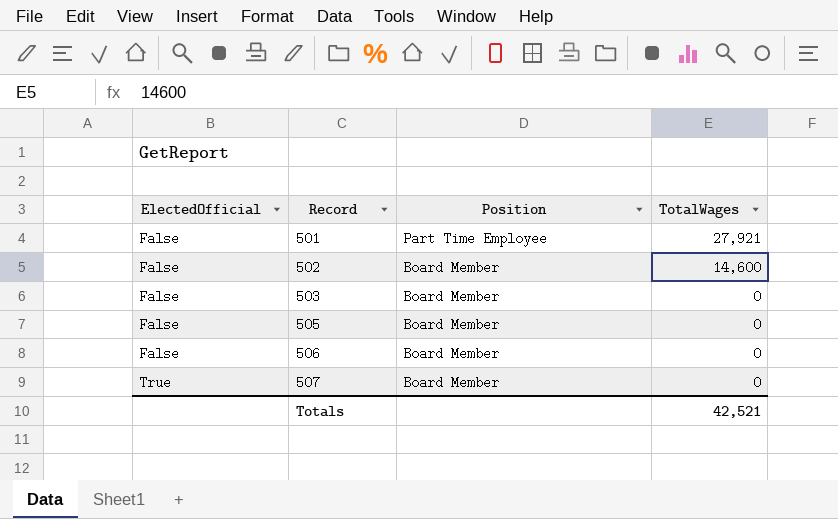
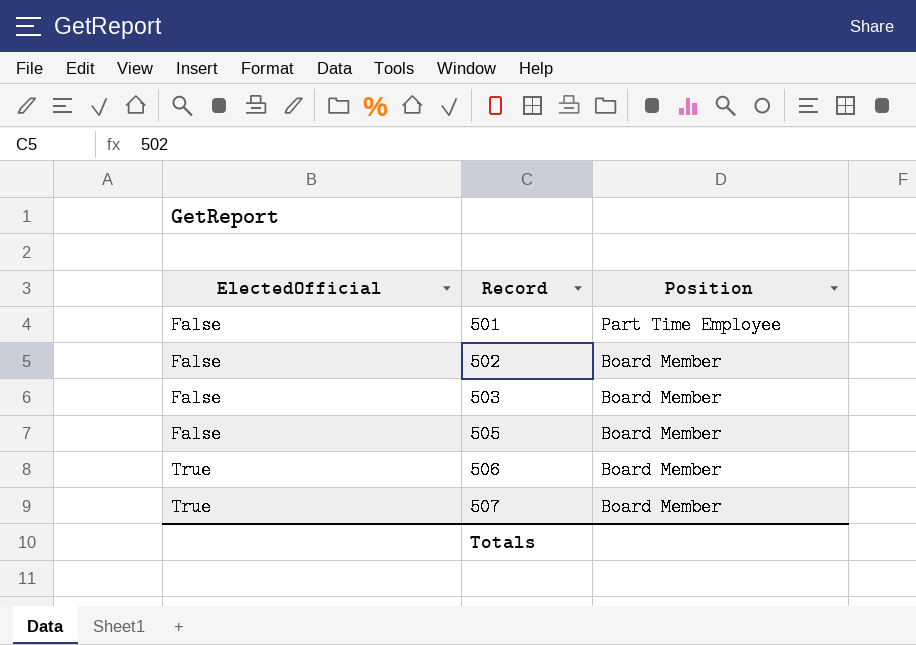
column TotalWages | position: 4 -> none
506 | ElectedOfficial: False -> True

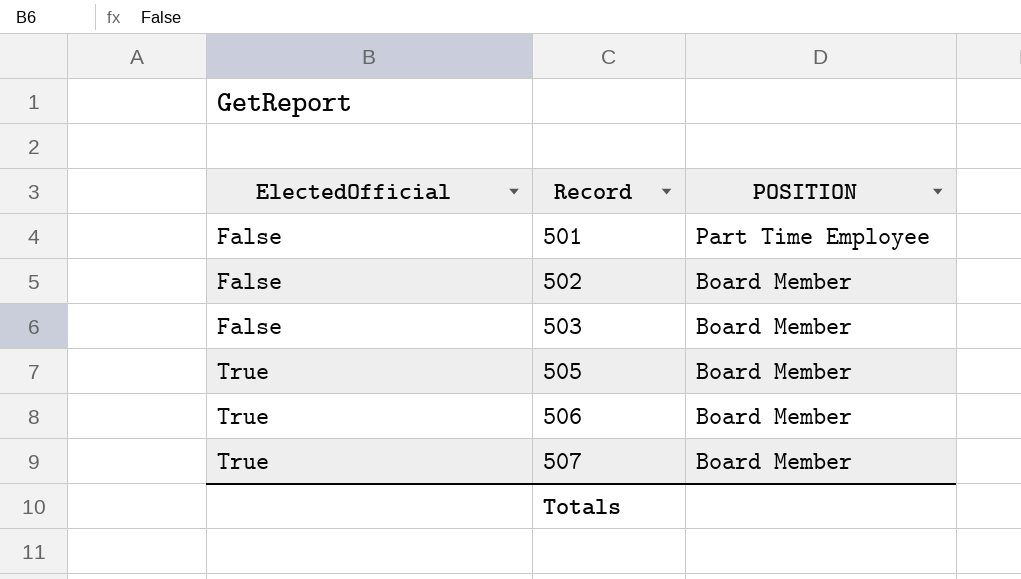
column name: Position -> POSITION
505 | ElectedOfficial: False -> True

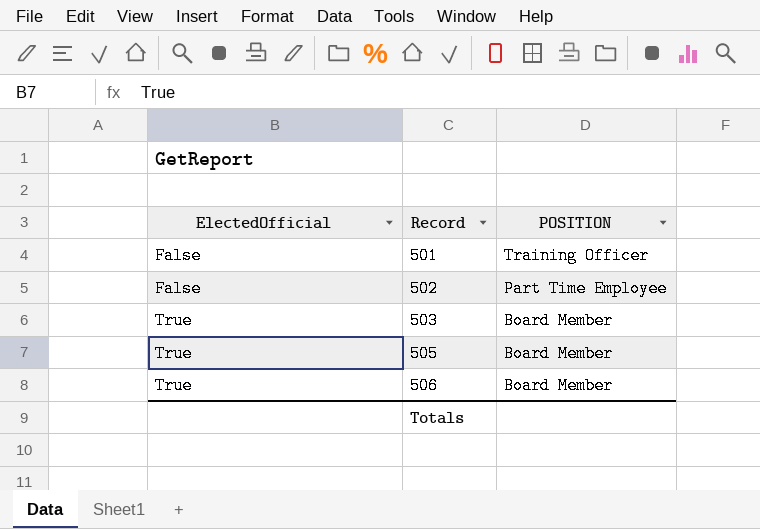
row 507: True | Board Member -> none
501 | POSITION: Part Time Employee -> Training Officer
502 | POSITION: Board Member -> Part Time Employee
503 | ElectedOfficial: False -> True

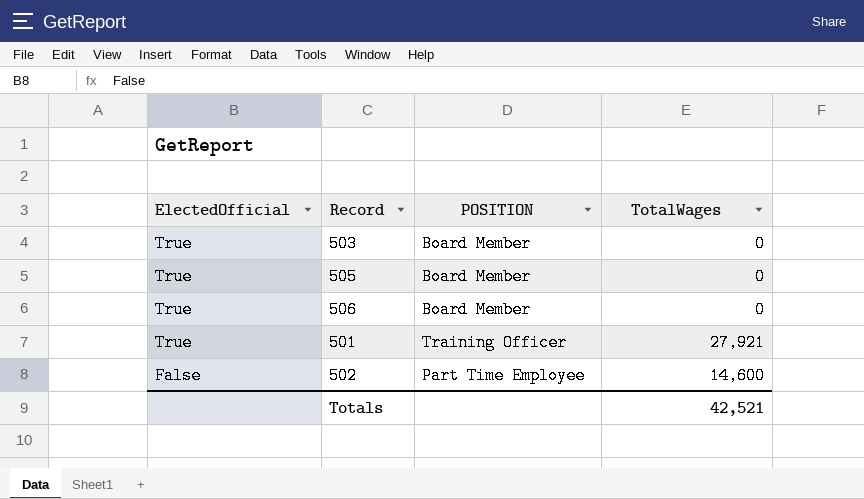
row order: ElectedOfficial ascending -> ElectedOfficial descending
column TotalWages | position: none -> 4
501 | ElectedOfficial: False -> True

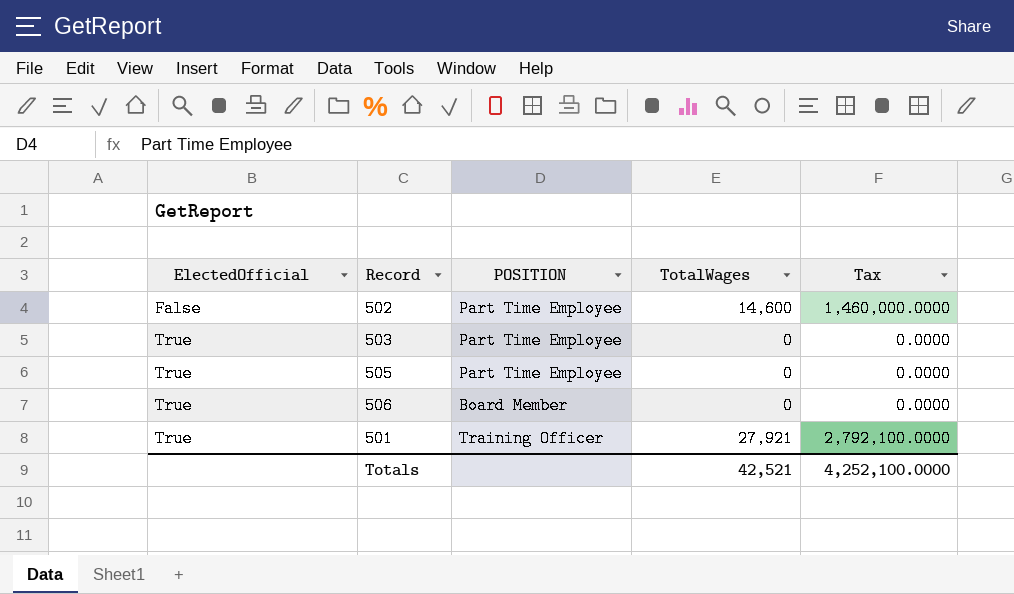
row order: ElectedOfficial descending -> ElectedOfficial ascending
column Tax | formula: none -> [TotalWages] * 100
503 | POSITION: Board Member -> Part Time Employee
505 | POSITION: Board Member -> Part Time Employee

